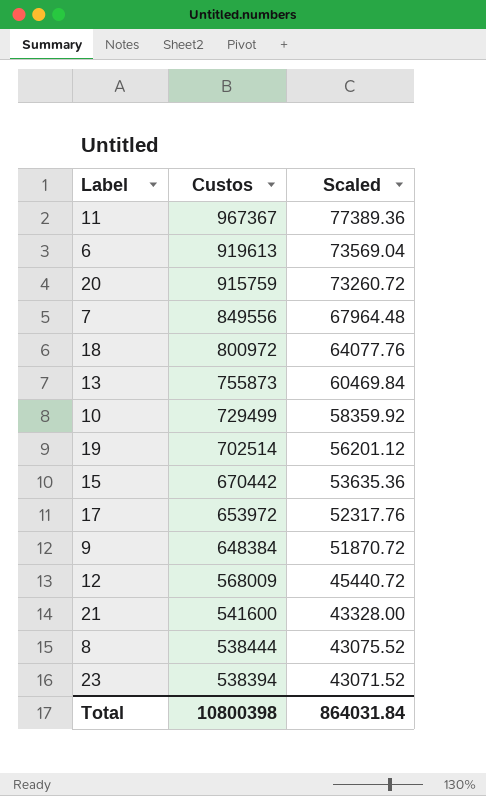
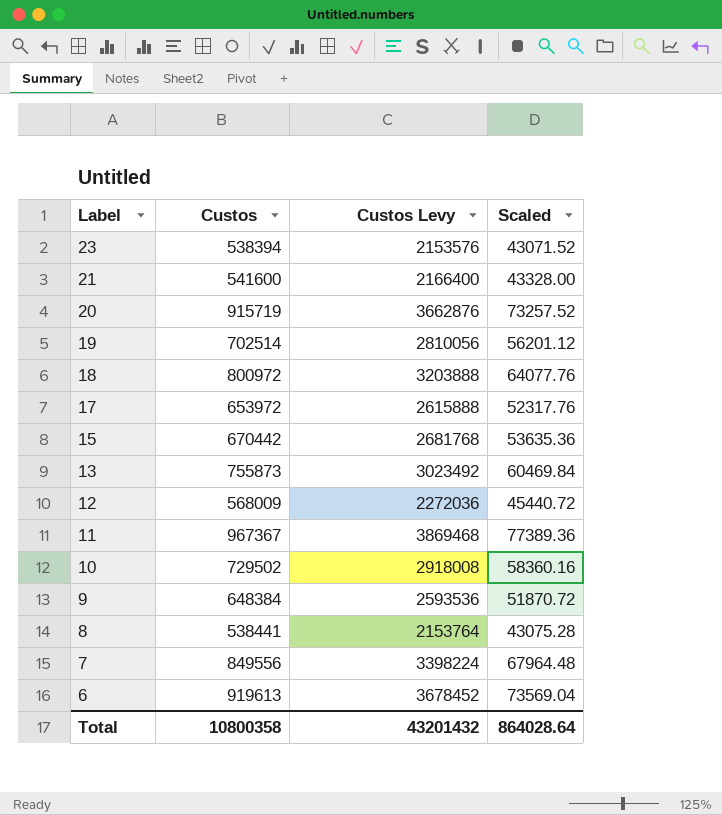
row order: Custos descending -> Label descending
column Custos Levy | formula: none -> [Custos] * 4
20 | Custos: 915759 -> 915719
20 | Scaled: 73260.72 -> 73257.52
10 | Custos: 729499 -> 729502
10 | Scaled: 58359.92 -> 58360.16
8 | Custos: 538444 -> 538441
8 | Scaled: 43075.52 -> 43075.28
Total | Custos: 10800398 -> 10800358
Total | Scaled: 864031.84 -> 864028.64

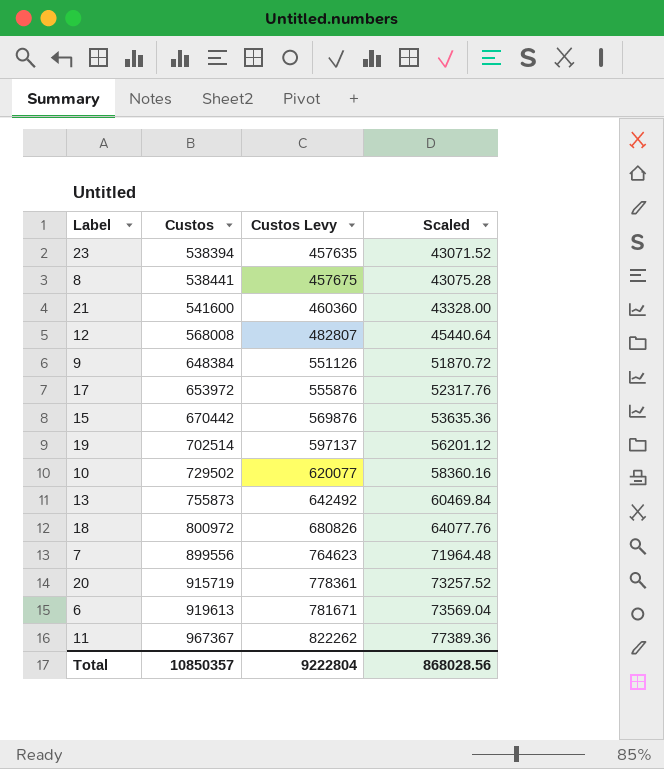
row order: Label descending -> Custos ascending
column Custos Levy | formula: [Custos] * 4 -> [Custos] * 0.85
12 | Custos: 568009 -> 568008
12 | Scaled: 45440.72 -> 45440.64
7 | Custos: 849556 -> 899556
7 | Scaled: 67964.48 -> 71964.48
Total | Custos: 10800358 -> 10850357
Total | Custos Levy: 43201432 -> 9222804
Total | Scaled: 864028.64 -> 868028.56

